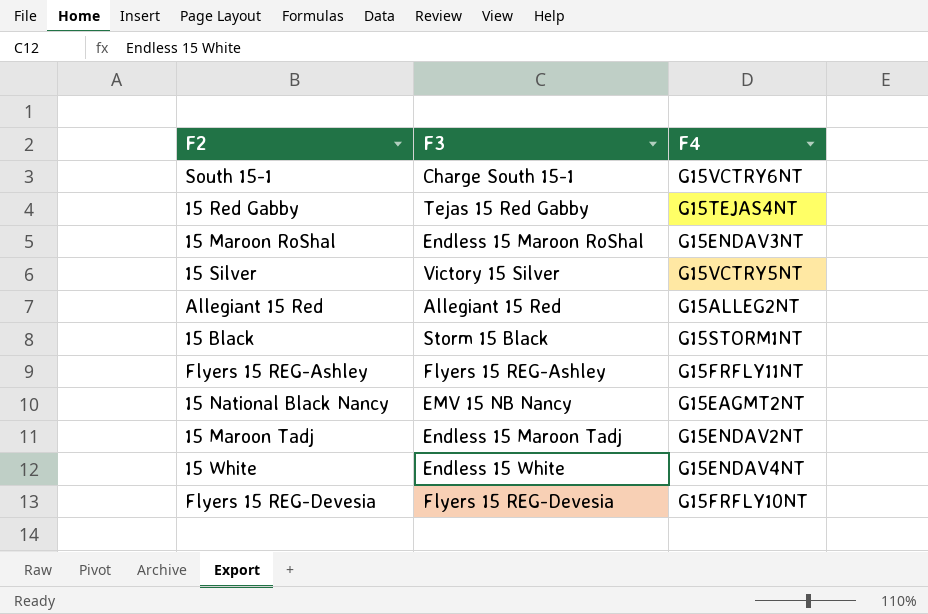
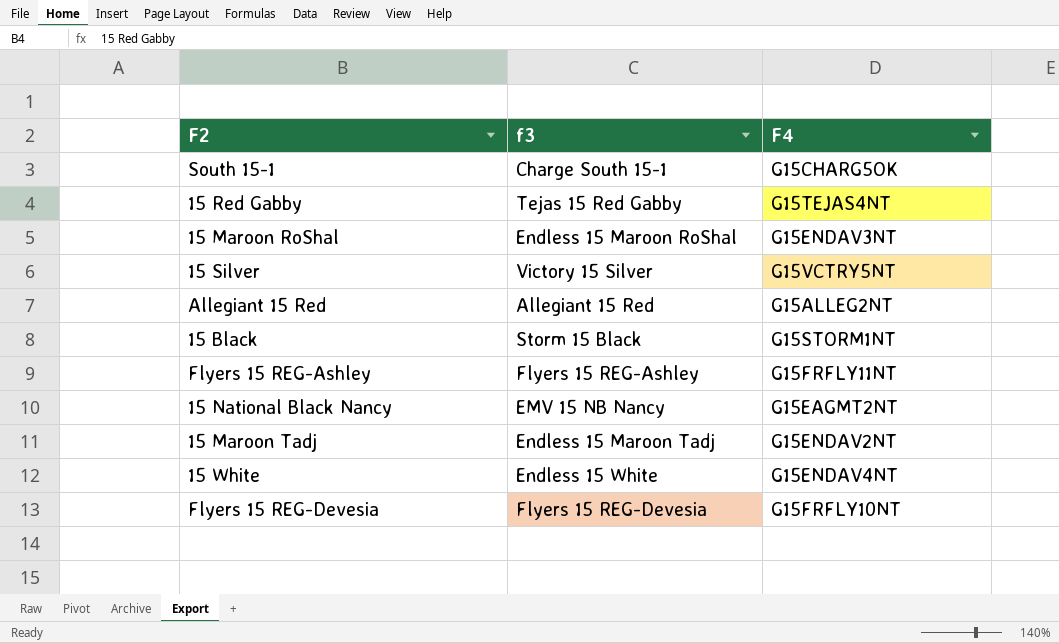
column name: F3 -> f3
South 15-1 | F4: G15VCTRY6NT -> G15CHARG5OK

